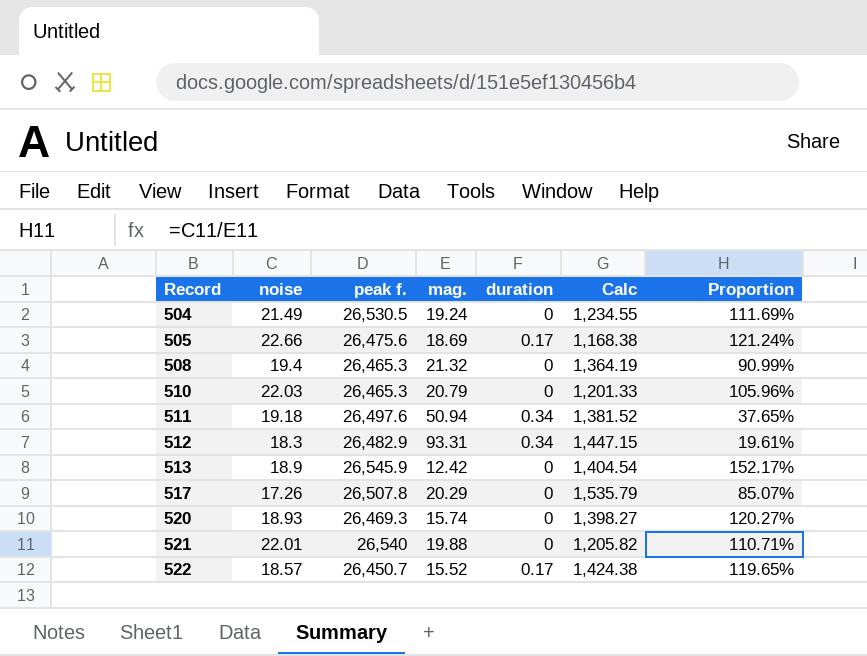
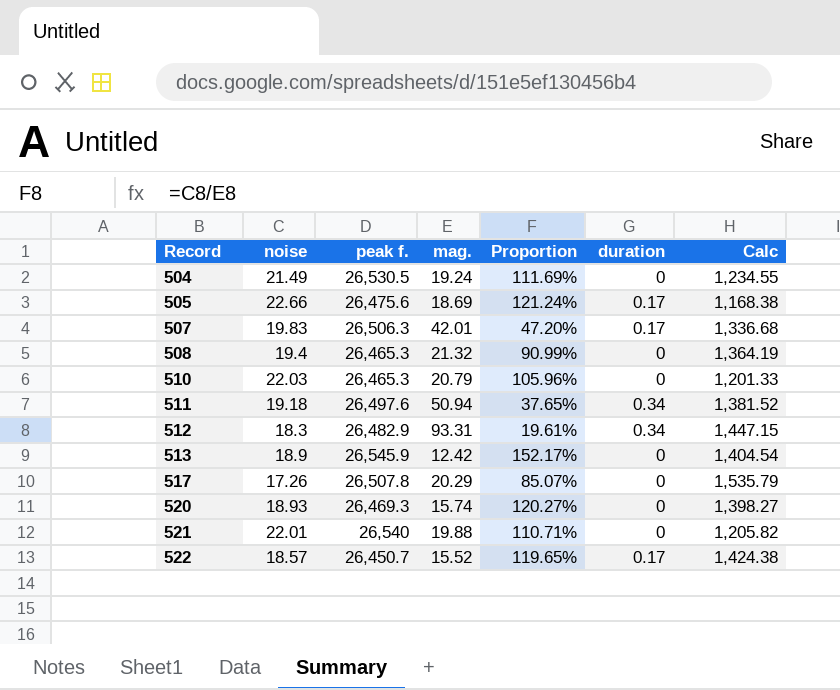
column Proportion | position: 7 -> 5
row 507: none -> 19.83 | 26,506.3 | 42.01 | 47.20% | 0.17 | 1,336.68

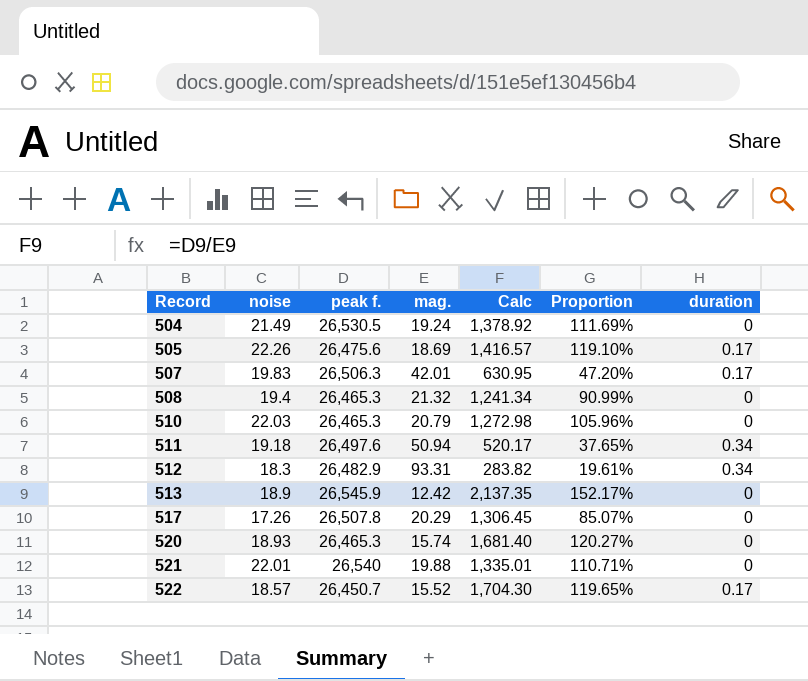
column Calc | formula: [peak f.] / [noise] -> [peak f.] / [mag.]
column Calc | position: 7 -> 5
505 | noise: 22.66 -> 22.26
505 | Proportion: 121.24% -> 119.10%
520 | peak f.: 26,469.3 -> 26,465.3

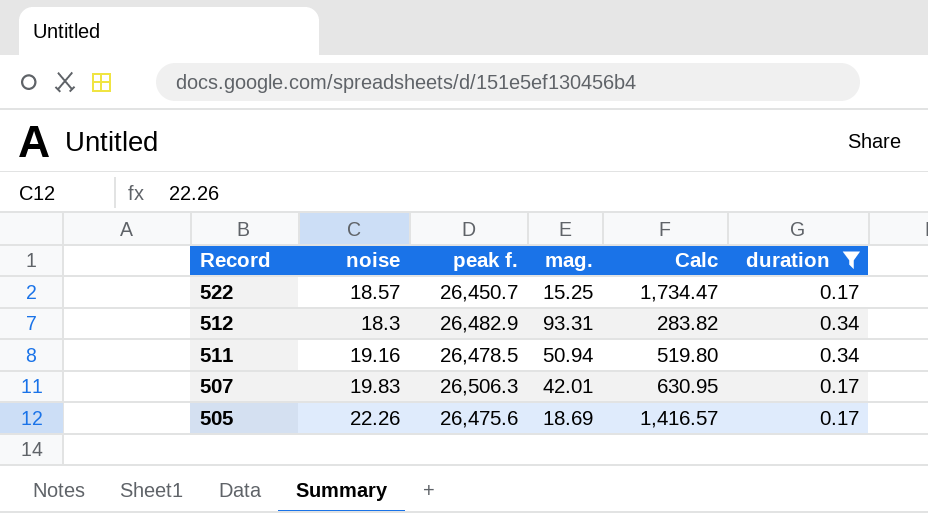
filter: none -> duration != 0
row order: Record ascending -> Record descending
column Proportion | formula: [noise] / [mag.] -> none
522 | mag.: 15.52 -> 15.25
522 | Calc: 1,704.30 -> 1,734.47
511 | noise: 19.18 -> 19.16
511 | peak f.: 26,497.6 -> 26,478.5
511 | Calc: 520.17 -> 519.80

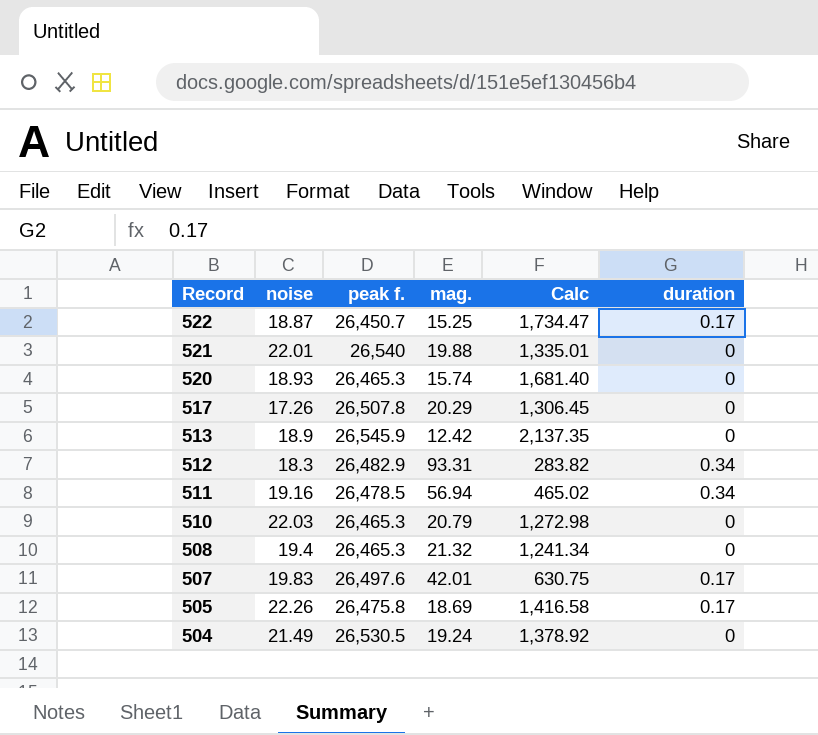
filter: duration != 0 -> none
522 | noise: 18.57 -> 18.87
511 | mag.: 50.94 -> 56.94
511 | Calc: 519.80 -> 465.02
507 | peak f.: 26,506.3 -> 26,497.6
507 | Calc: 630.95 -> 630.75
505 | peak f.: 26,475.6 -> 26,475.8
505 | Calc: 1,416.57 -> 1,416.58

